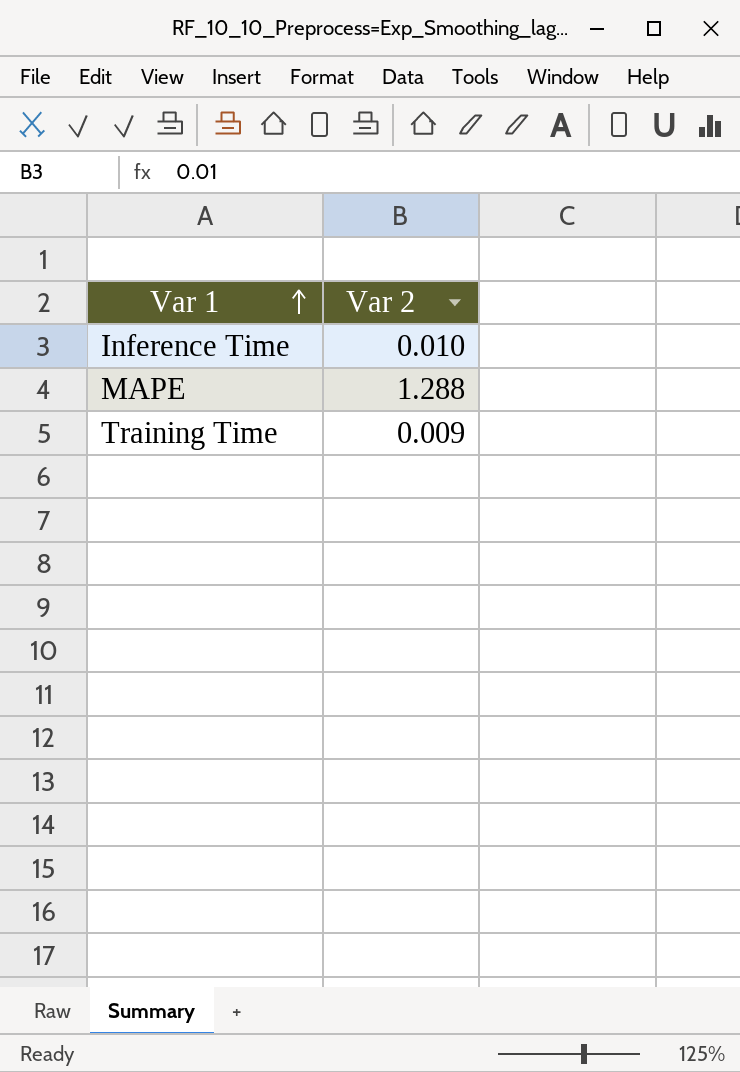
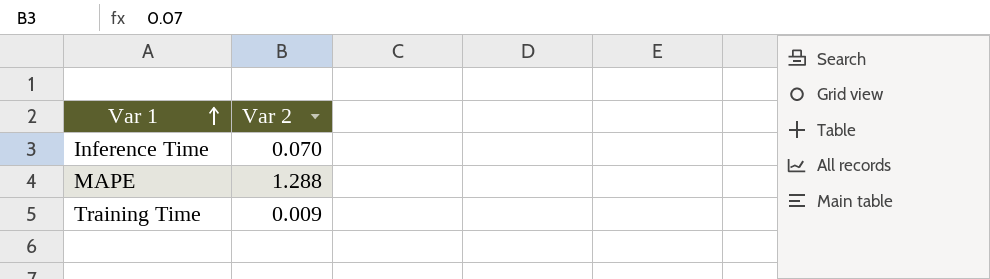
Inference Time | Var 2: 0.010 -> 0.070

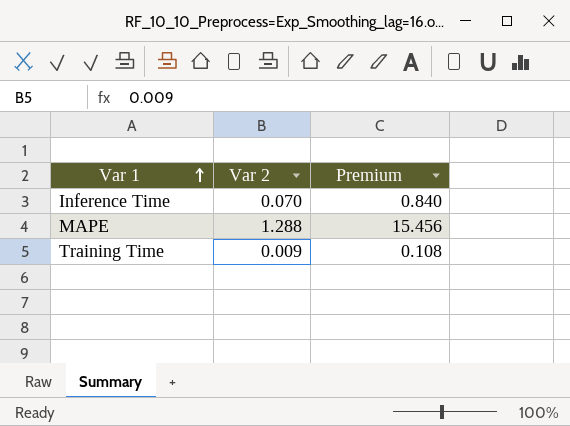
column Premium | formula: none -> [Var 2] * 12

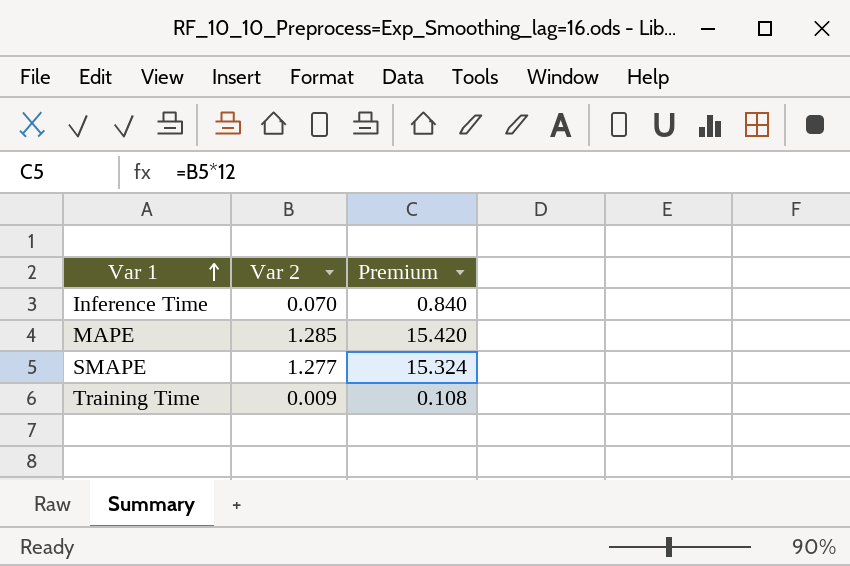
MAPE | Var 2: 1.288 -> 1.285
MAPE | Premium: 15.456 -> 15.420
row SMAPE: none -> 1.277 | 15.324

